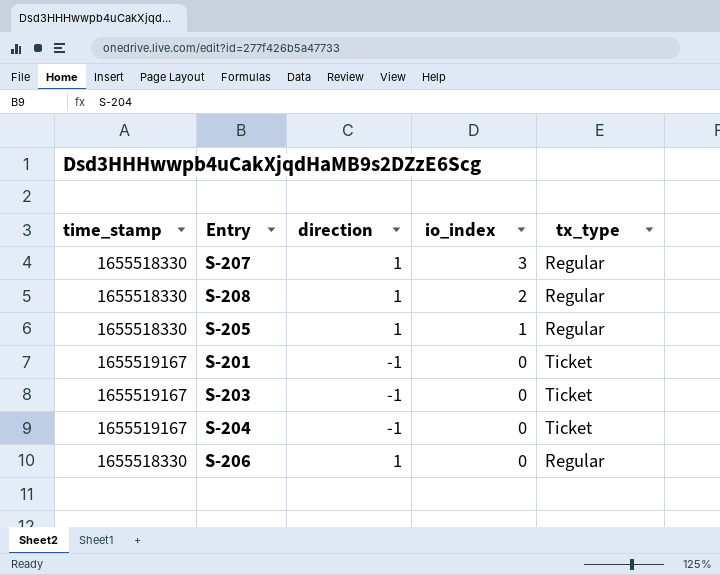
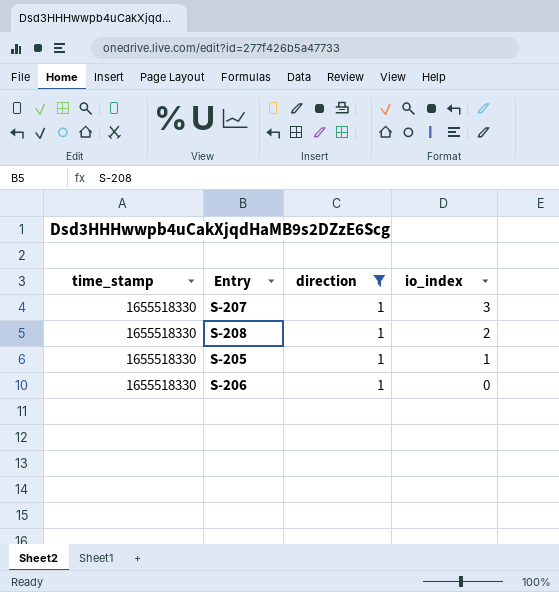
filter: none -> direction = 1
column tx_type | position: 5 -> none

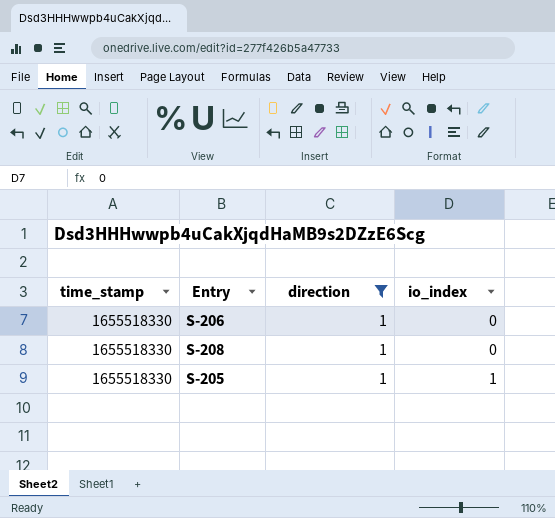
row order: io_index descending -> io_index ascending
row S-207: 1655518330 | 1 | 3 -> none
S-208 | io_index: 2 -> 0

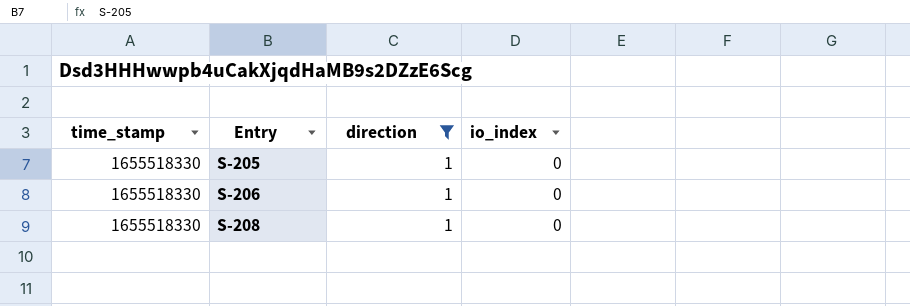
row order: io_index ascending -> Entry ascending
S-205 | io_index: 1 -> 0

